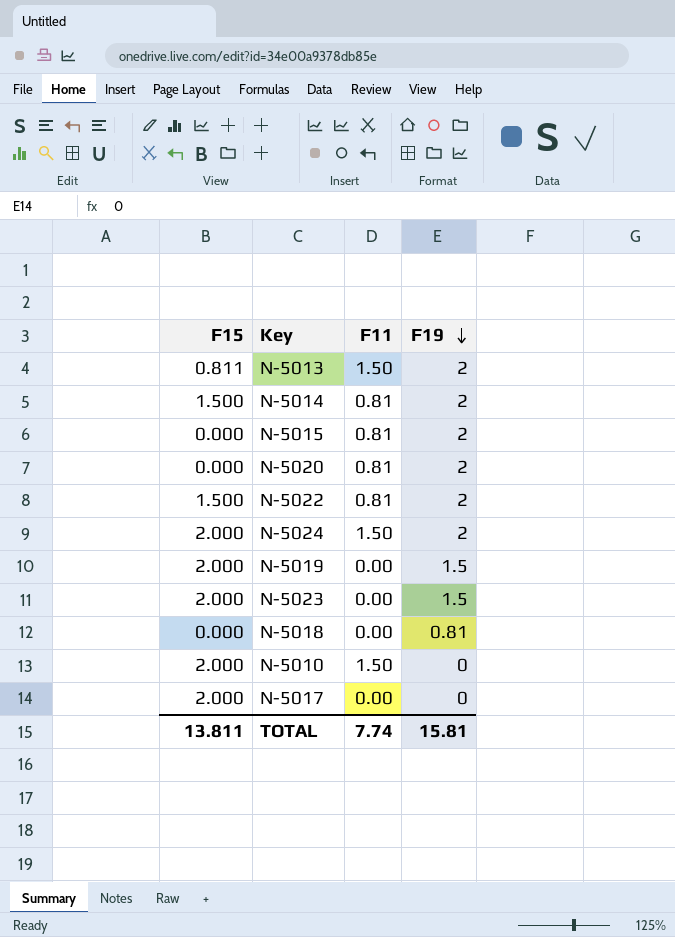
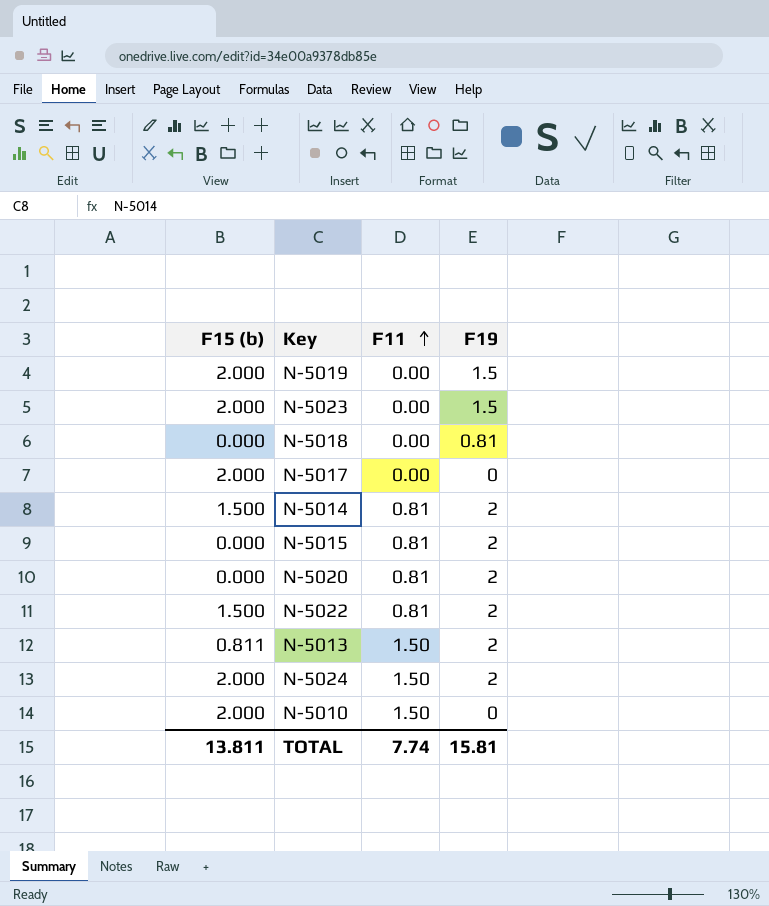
row order: F19 descending -> F11 ascending
column name: F15 -> F15 (b)

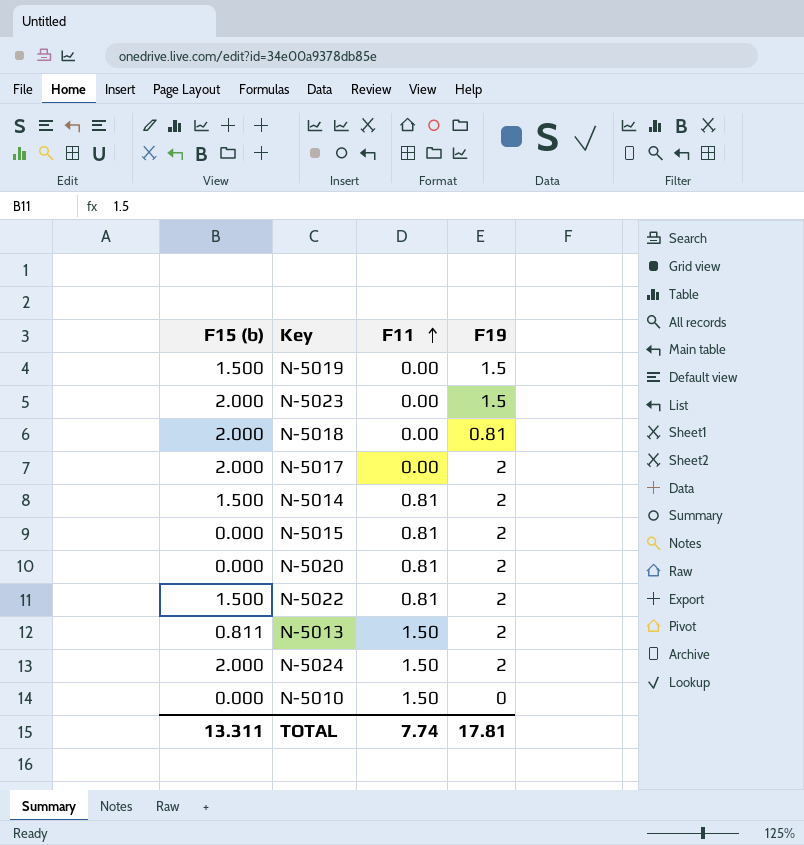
N-5019 | F15 (b): 2.000 -> 1.500
N-5018 | F15 (b): 0.000 -> 2.000
N-5017 | F19: 0 -> 2
N-5010 | F15 (b): 2.000 -> 0.000
TOTAL | F15 (b): 13.811 -> 13.311
TOTAL | F19: 15.81 -> 17.81

